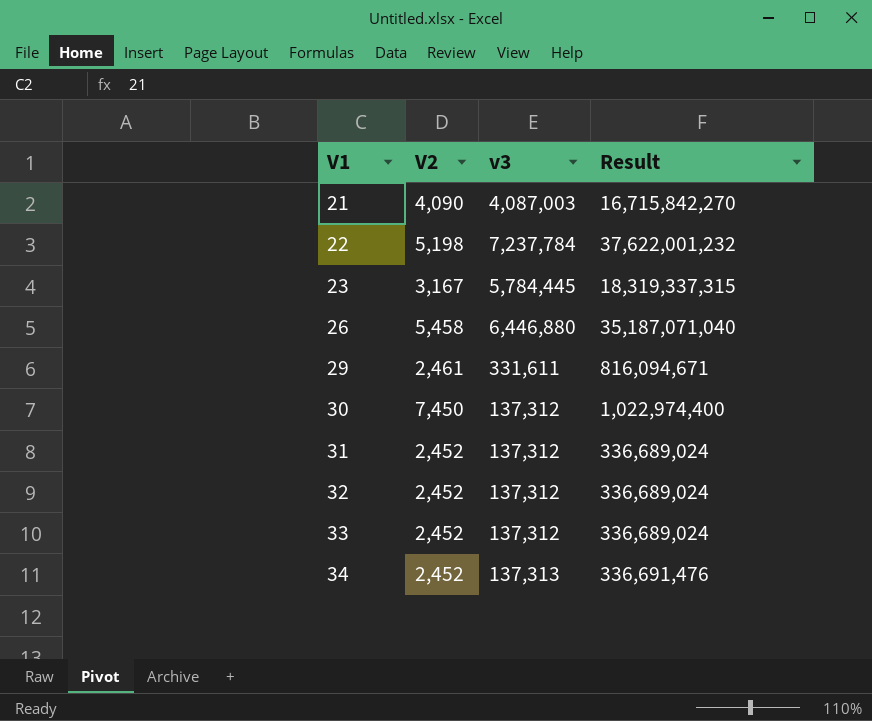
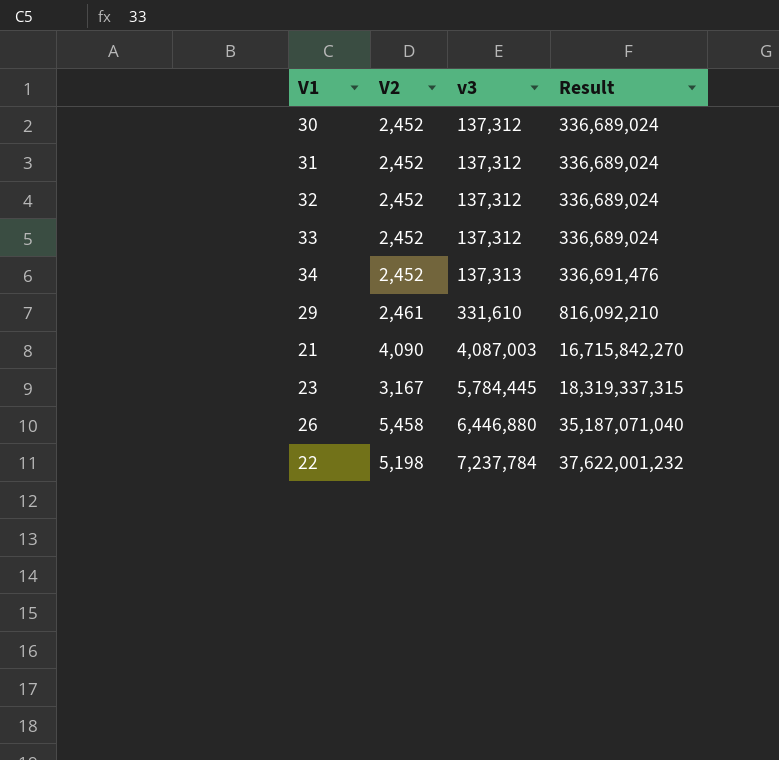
row order: V1 ascending -> v3 ascending
30 | V2: 7,450 -> 2,452
30 | Result: 1,022,974,400 -> 336,689,024
29 | v3: 331,611 -> 331,610
29 | Result: 816,094,671 -> 816,092,210

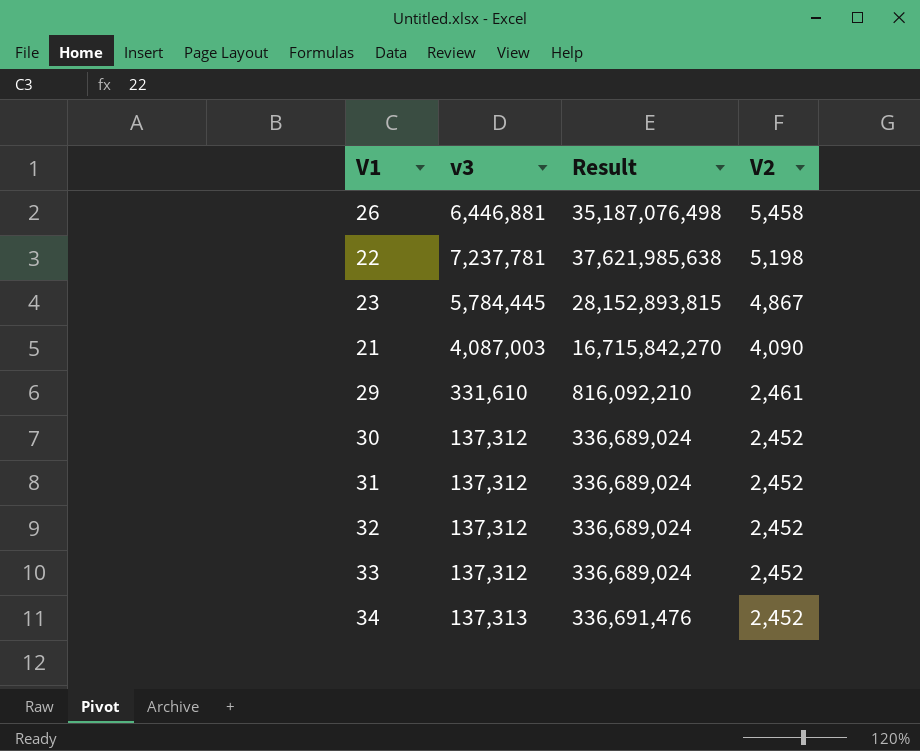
row order: v3 ascending -> V2 descending
column V2 | position: 2 -> 4
26 | v3: 6,446,880 -> 6,446,881
26 | Result: 35,187,071,040 -> 35,187,076,498
22 | v3: 7,237,784 -> 7,237,781
22 | Result: 37,622,001,232 -> 37,621,985,638
23 | Result: 18,319,337,315 -> 28,152,893,815
23 | V2: 3,167 -> 4,867

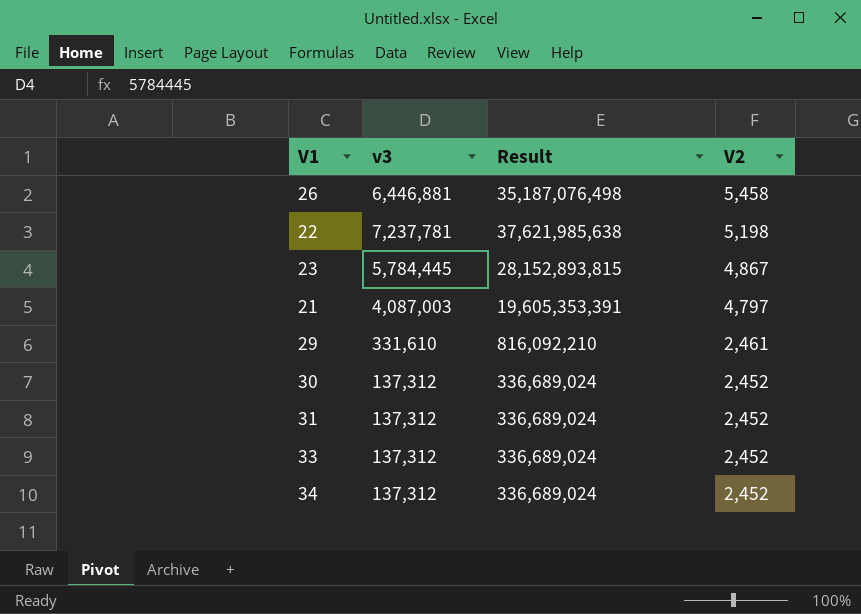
row 32: 137,312 | 336,689,024 | 2,452 -> none
21 | Result: 16,715,842,270 -> 19,605,353,391
21 | V2: 4,090 -> 4,797
34 | v3: 137,313 -> 137,312
34 | Result: 336,691,476 -> 336,689,024

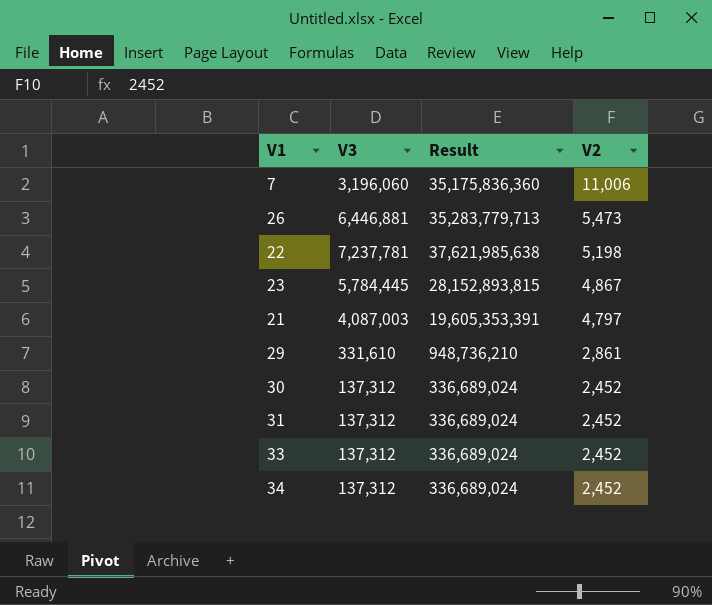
column name: v3 -> V3
row 7: none -> 3,196,060 | 35,175,836,360 | 11,006
26 | Result: 35,187,076,498 -> 35,283,779,713
26 | V2: 5,458 -> 5,473
29 | Result: 816,092,210 -> 948,736,210
29 | V2: 2,461 -> 2,861

